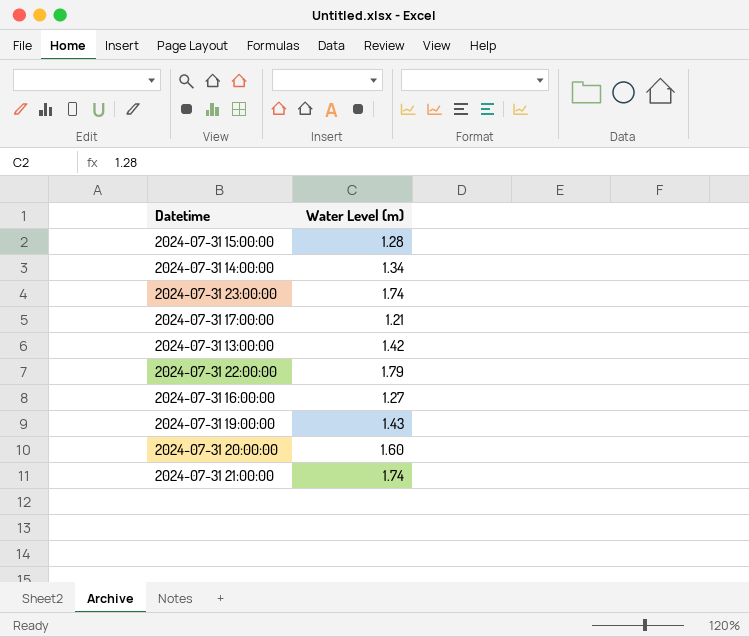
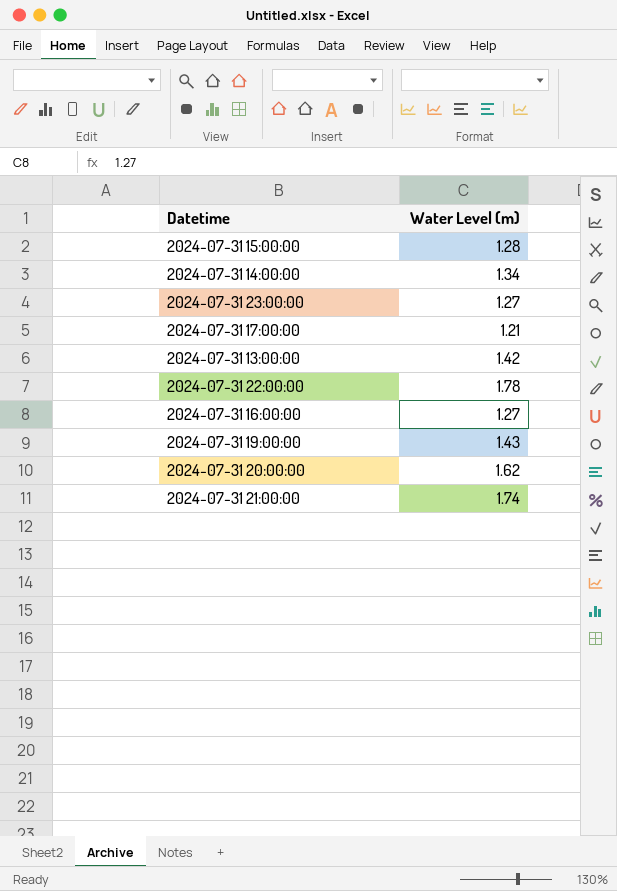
2024-07-31 23:00:00 | Water Level (m): 1.74 -> 1.27
2024-07-31 22:00:00 | Water Level (m): 1.79 -> 1.78
2024-07-31 20:00:00 | Water Level (m): 1.60 -> 1.62

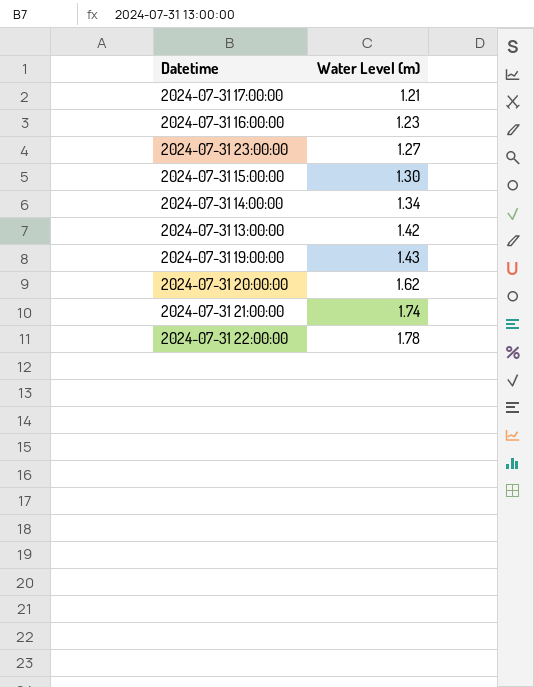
row order: none -> Water Level (m) ascending
2024-07-31 16:00:00 | Water Level (m): 1.27 -> 1.23
2024-07-31 15:00:00 | Water Level (m): 1.28 -> 1.30

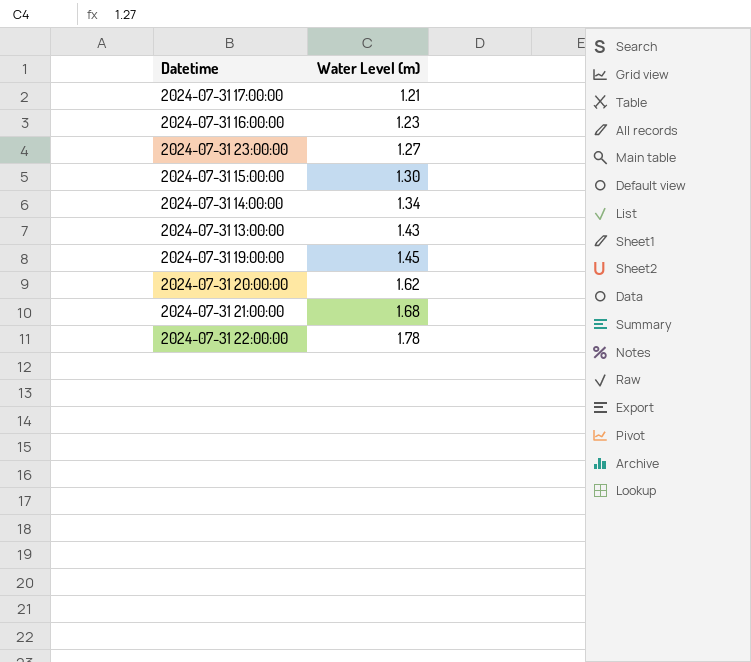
2024-07-31 13:00:00 | Water Level (m): 1.42 -> 1.43
2024-07-31 19:00:00 | Water Level (m): 1.43 -> 1.45
2024-07-31 21:00:00 | Water Level (m): 1.74 -> 1.68

